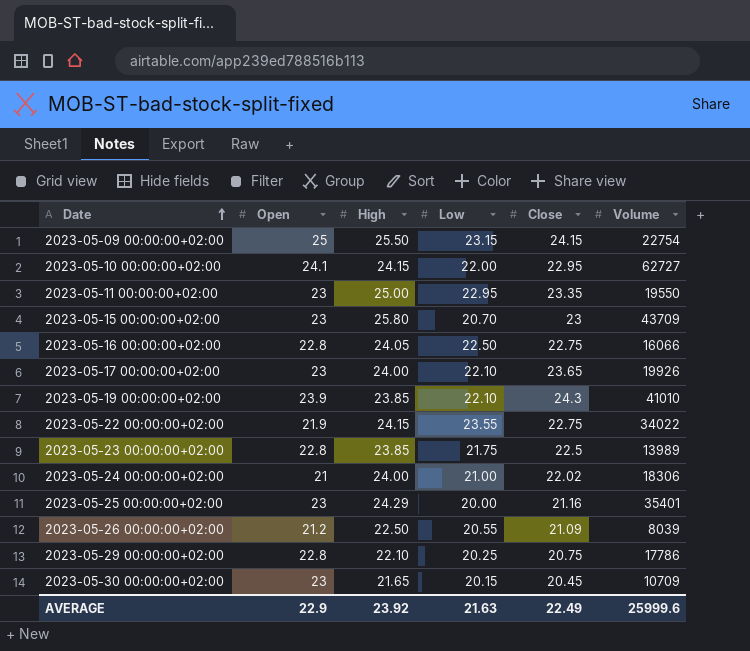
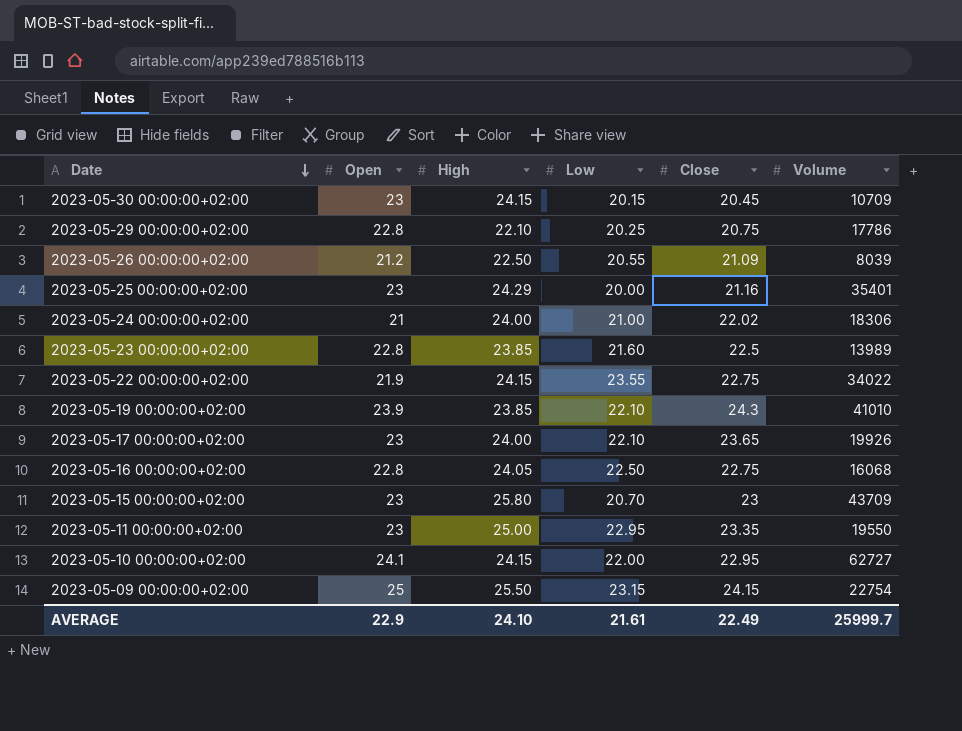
row order: Date ascending -> Date descending
2023-05-30 00:00:00+02:00 | High: 21.65 -> 24.15
2023-05-23 00:00:00+02:00 | Low: 21.75 -> 21.60
2023-05-16 00:00:00+02:00 | Volume: 16066 -> 16068
AVERAGE | High: 23.92 -> 24.10
AVERAGE | Low: 21.63 -> 21.61
AVERAGE | Volume: 25999.6 -> 25999.7

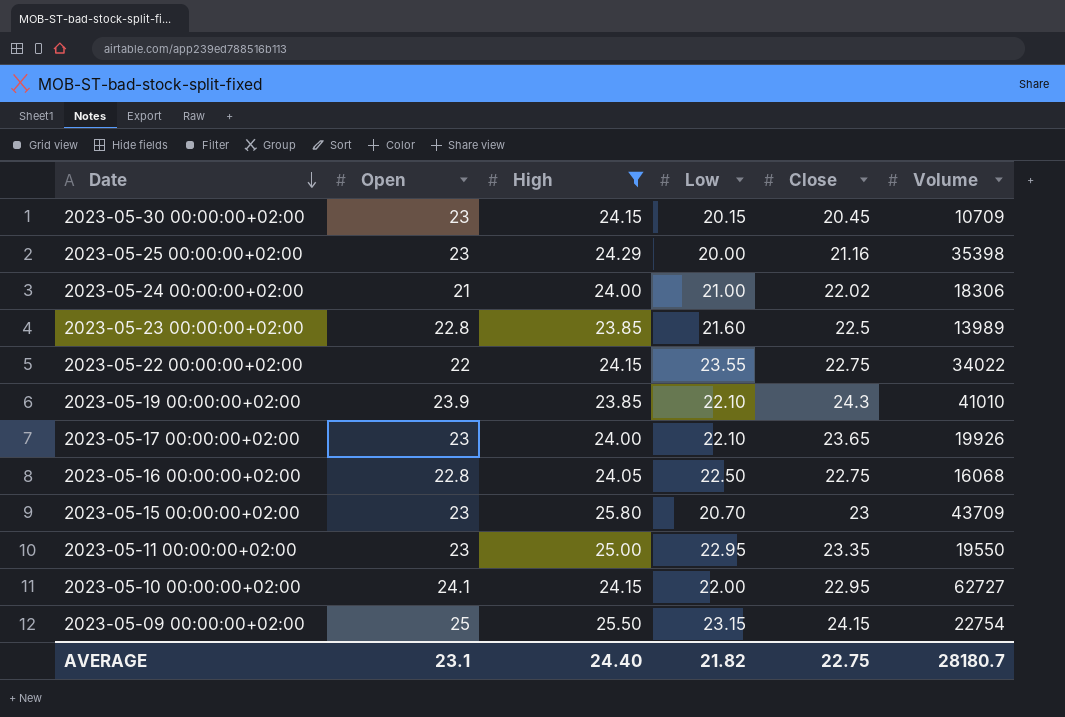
filter: none -> High >= 23.85
2023-05-25 00:00:00+02:00 | Volume: 35401 -> 35398
2023-05-22 00:00:00+02:00 | Open: 21.9 -> 22
AVERAGE | Open: 22.9 -> 23.1
AVERAGE | High: 24.10 -> 24.40
AVERAGE | Low: 21.61 -> 21.82
AVERAGE | Close: 22.49 -> 22.75
AVERAGE | Volume: 25999.7 -> 28180.7

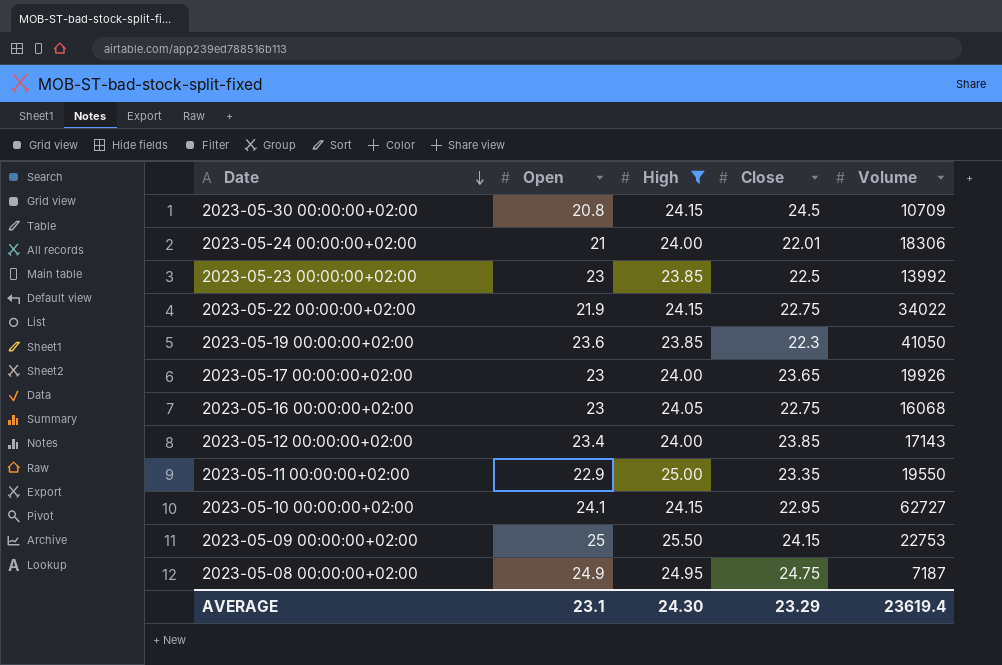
column Low | position: 4 -> none
row 2023-05-25 00:00:00+02:00: 23 | 24.29 | 20.00 | 21.16 | 35398 -> none
row 2023-05-15 00:00:00+02:00: 23 | 25.80 | 20.70 | 23 | 43709 -> none
2023-05-30 00:00:00+02:00 | Open: 23 -> 20.8
2023-05-30 00:00:00+02:00 | Close: 20.45 -> 24.5
2023-05-24 00:00:00+02:00 | Close: 22.02 -> 22.01
2023-05-23 00:00:00+02:00 | Open: 22.8 -> 23
2023-05-23 00:00:00+02:00 | Volume: 13989 -> 13992
2023-05-22 00:00:00+02:00 | Open: 22 -> 21.9
2023-05-19 00:00:00+02:00 | Open: 23.9 -> 23.6
2023-05-19 00:00:00+02:00 | Close: 24.3 -> 22.3
2023-05-19 00:00:00+02:00 | Volume: 41010 -> 41050
2023-05-16 00:00:00+02:00 | Open: 22.8 -> 23
row 2023-05-12 00:00:00+02:00: none -> 23.4 | 24.00 | 23.85 | 17143
2023-05-11 00:00:00+02:00 | Open: 23 -> 22.9
2023-05-09 00:00:00+02:00 | Volume: 22754 -> 22753
row 2023-05-08 00:00:00+02:00: none -> 24.9 | 24.95 | 24.75 | 7187
AVERAGE | High: 24.40 -> 24.30
AVERAGE | Close: 22.75 -> 23.29
AVERAGE | Volume: 28180.7 -> 23619.4

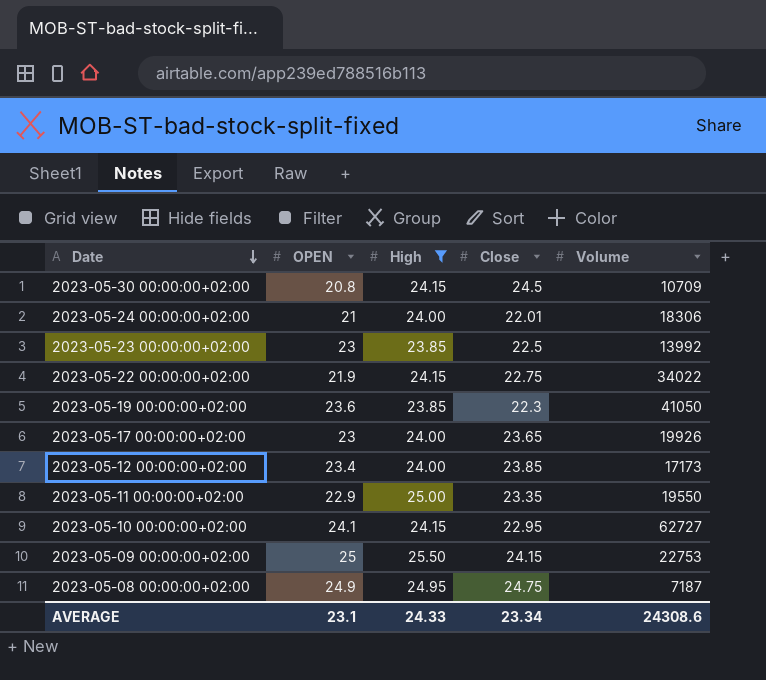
column name: Open -> OPEN
row 2023-05-16 00:00:00+02:00: 23 | 24.05 | 22.75 | 16068 -> none
2023-05-12 00:00:00+02:00 | Volume: 17143 -> 17173
AVERAGE | High: 24.30 -> 24.33
AVERAGE | Close: 23.29 -> 23.34
AVERAGE | Volume: 23619.4 -> 24308.6

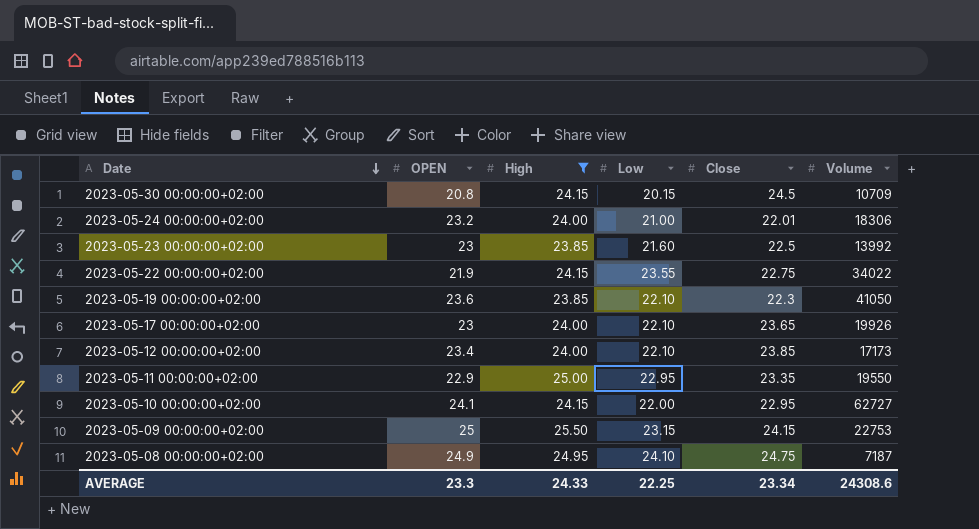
column Low | position: none -> 4
2023-05-24 00:00:00+02:00 | OPEN: 21 -> 23.2
AVERAGE | OPEN: 23.1 -> 23.3

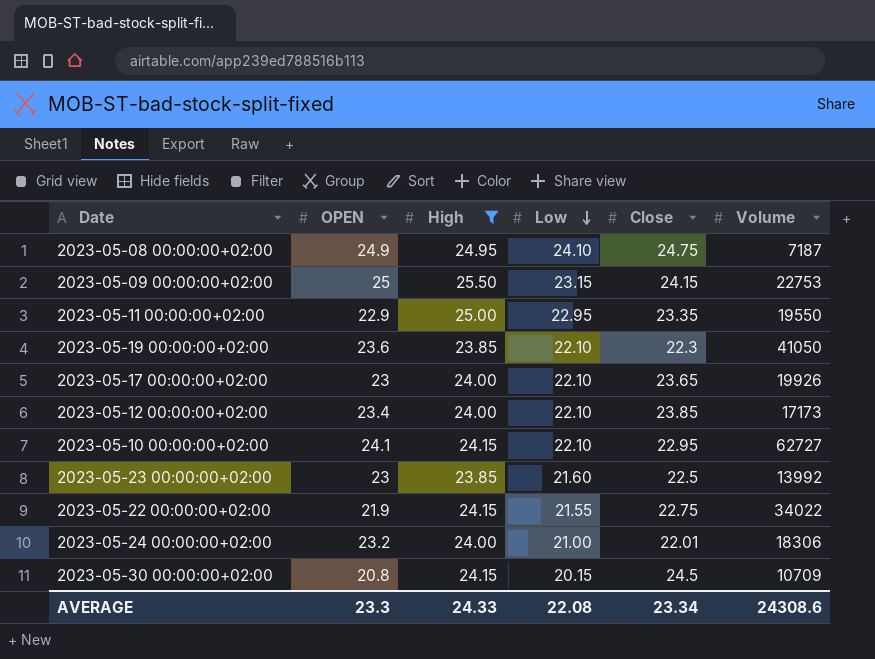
row order: Date descending -> Low descending
2023-05-10 00:00:00+02:00 | Low: 22.00 -> 22.10
2023-05-22 00:00:00+02:00 | Low: 23.55 -> 21.55
AVERAGE | Low: 22.25 -> 22.08

